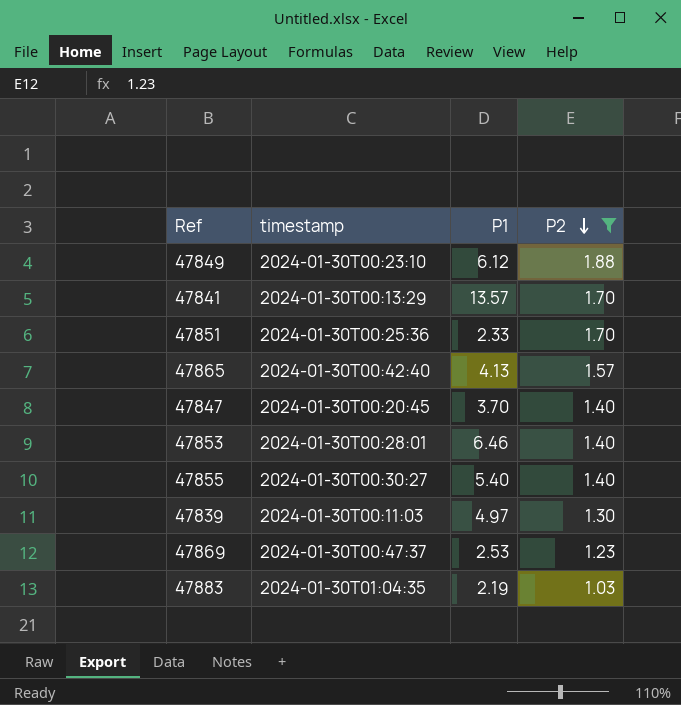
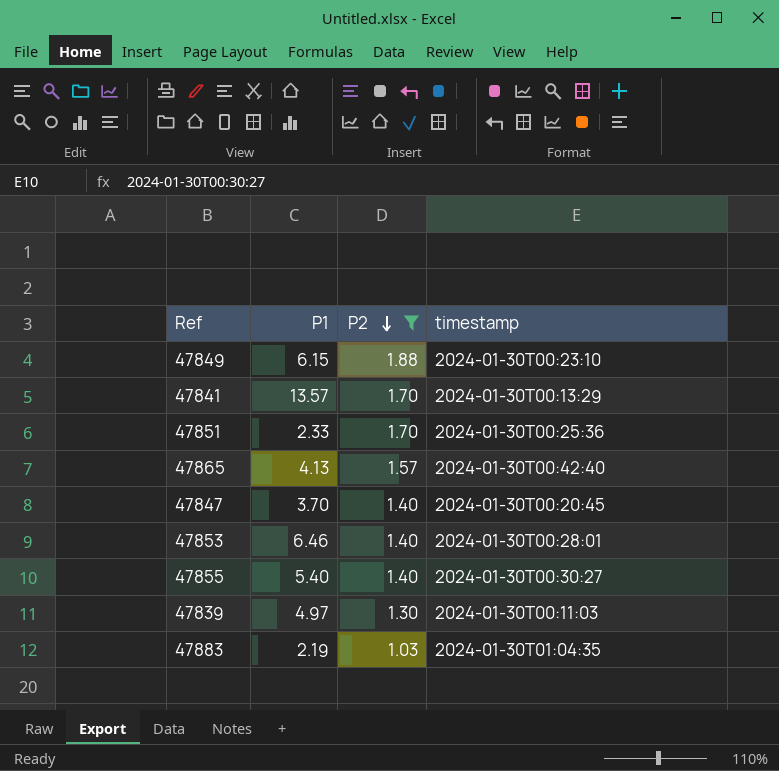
column timestamp | position: 2 -> 4
row 47869: 2024-01-30T00:47:37 | 2.53 | 1.23 -> none
47849 | P1: 6.12 -> 6.15

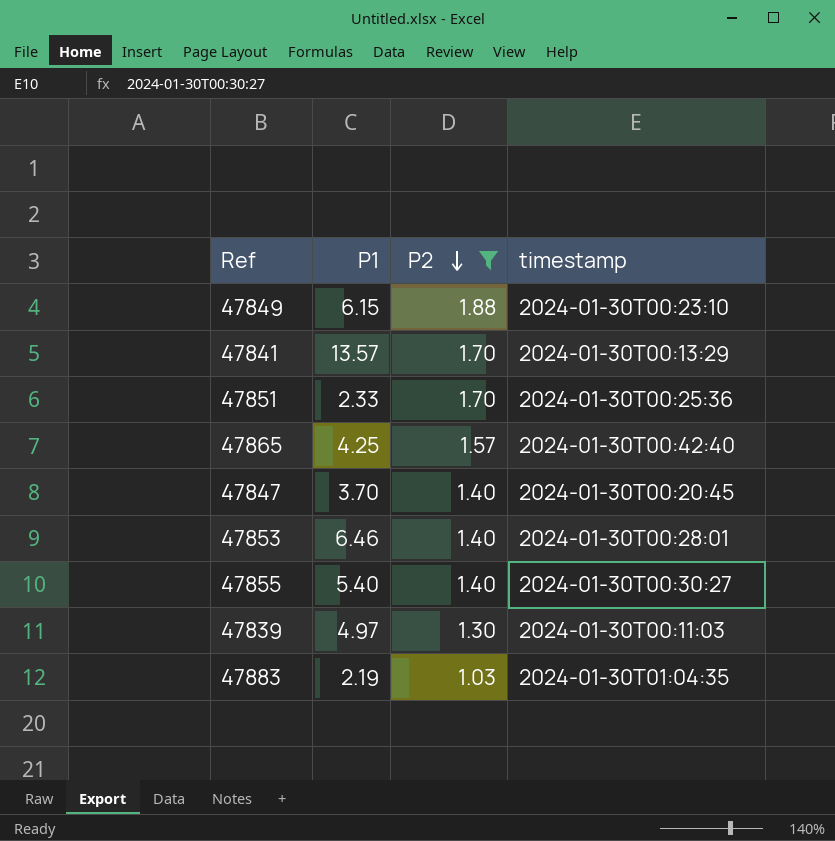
47865 | P1: 4.13 -> 4.25

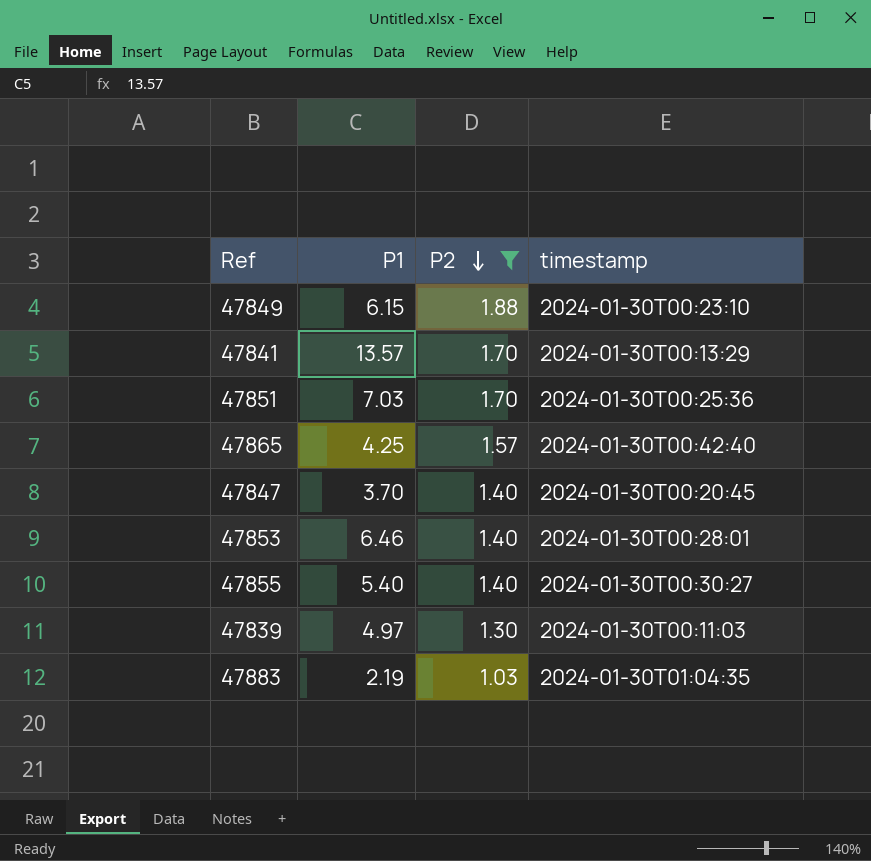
47851 | P1: 2.33 -> 7.03

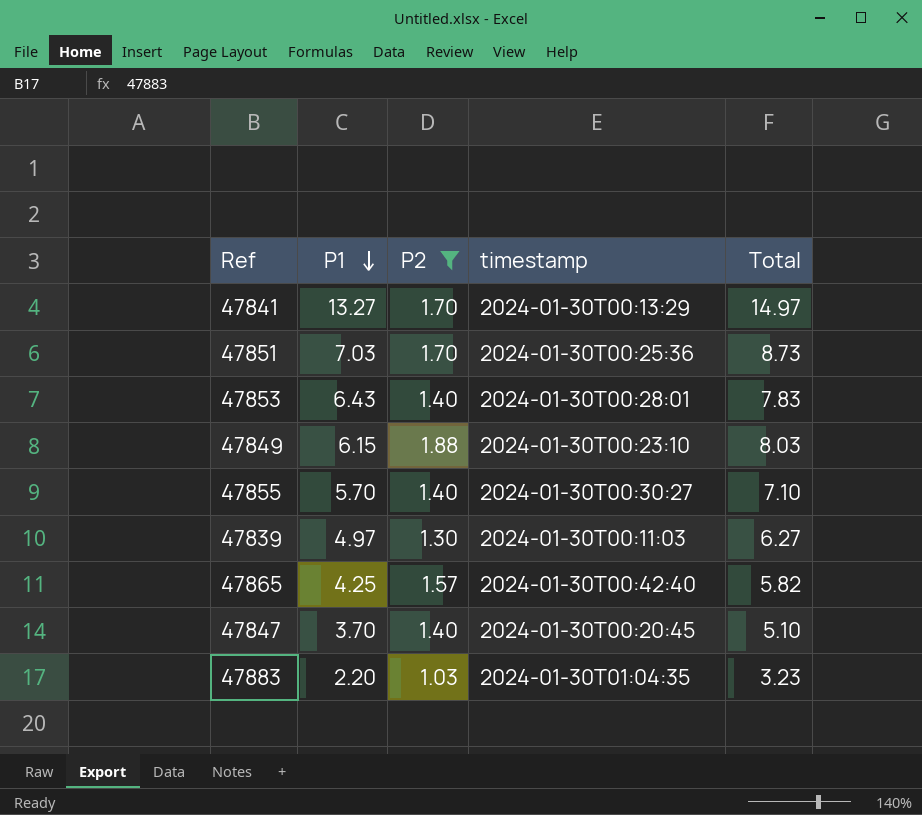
row order: P2 descending -> P1 descending
column Total | formula: none -> [P1] + [P2]
47841 | P1: 13.57 -> 13.27
47853 | P1: 6.46 -> 6.43
47855 | P1: 5.40 -> 5.70
47883 | P1: 2.19 -> 2.20

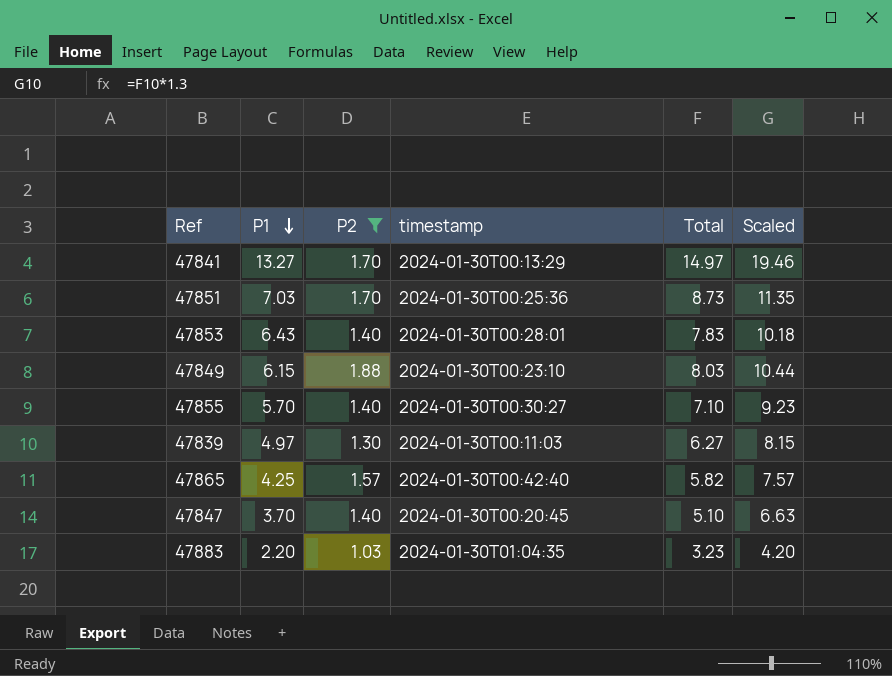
column Scaled | formula: none -> [Total] * 1.3

